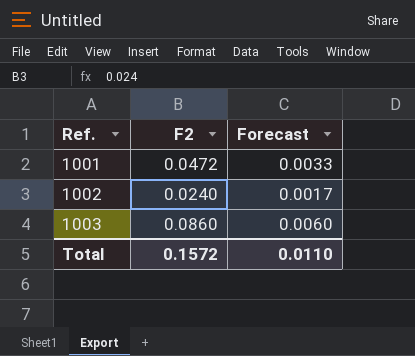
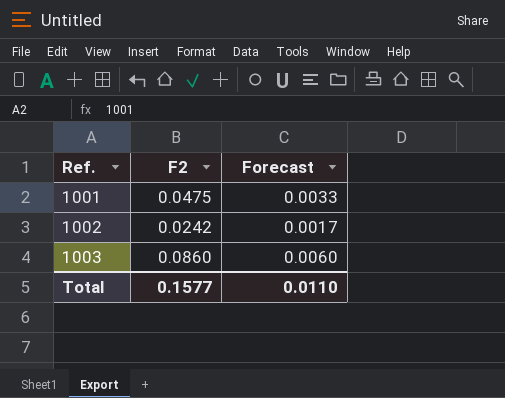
1001 | F2: 0.0472 -> 0.0475
1002 | F2: 0.0240 -> 0.0242
Total | F2: 0.1572 -> 0.1577

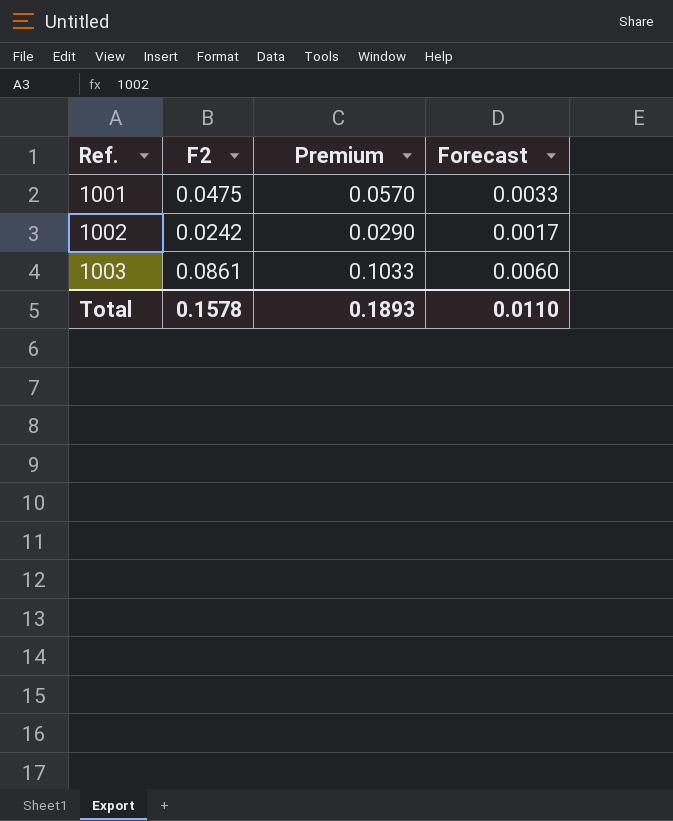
column Premium | formula: none -> [F2] * 1.2
1003 | F2: 0.0860 -> 0.0861
Total | F2: 0.1577 -> 0.1578

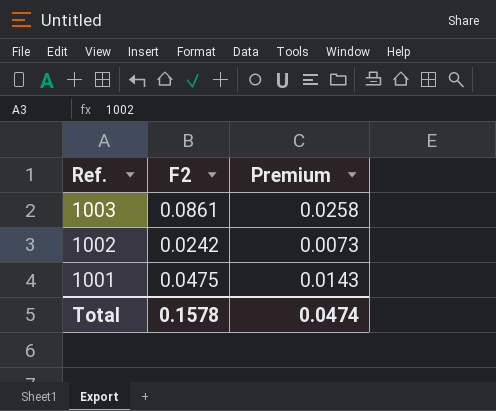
row order: Ref. ascending -> Ref. descending
column Forecast | formula: [F2] * 0.07 -> none
column Premium | formula: [F2] * 1.2 -> [F2] * 0.3
Total | Premium: 0.1893 -> 0.0474

